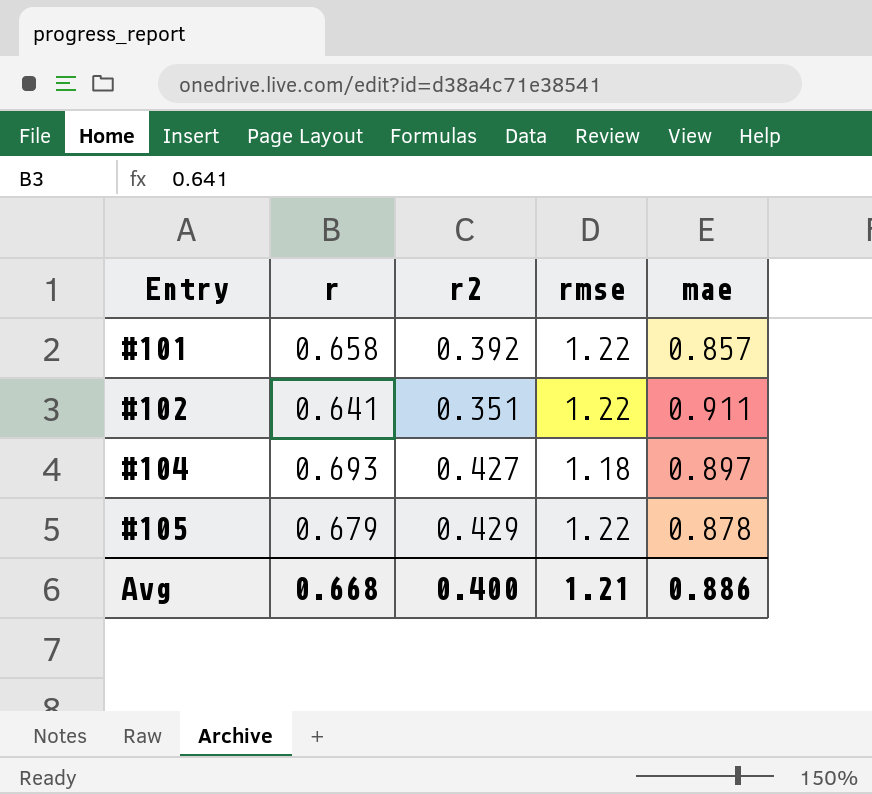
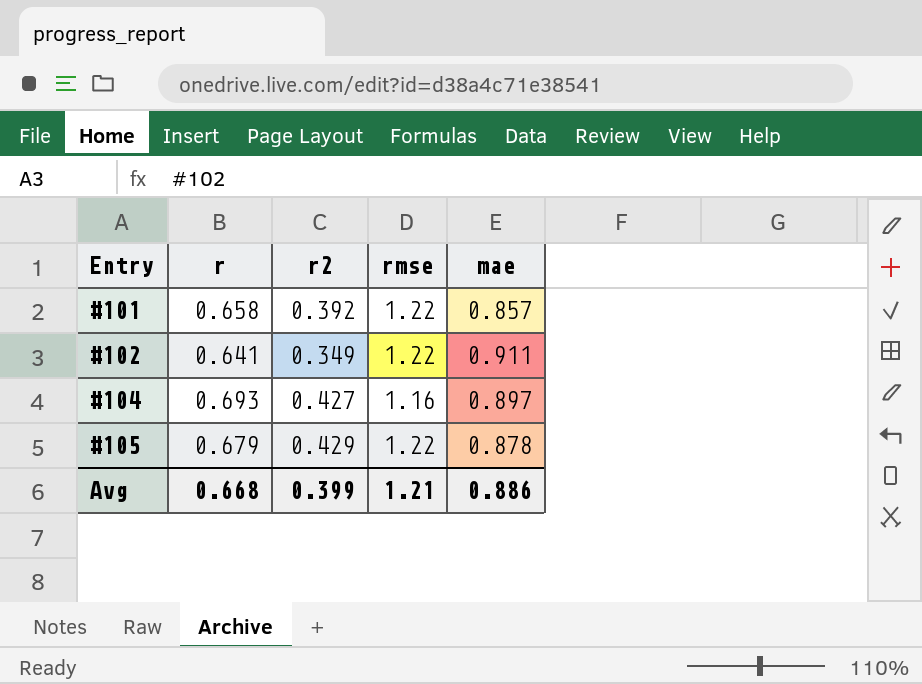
#102 | r2: 0.351 -> 0.349
#104 | rmse: 1.18 -> 1.16
Avg | r2: 0.400 -> 0.399

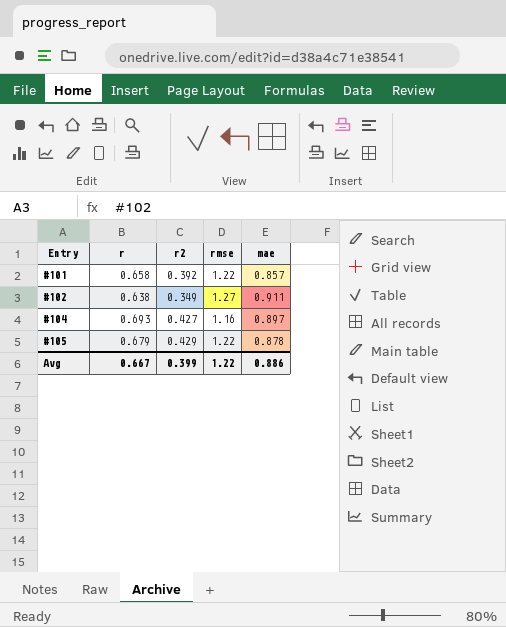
#102 | r: 0.641 -> 0.638
#102 | rmse: 1.22 -> 1.27
Avg | r: 0.668 -> 0.667
Avg | rmse: 1.21 -> 1.22

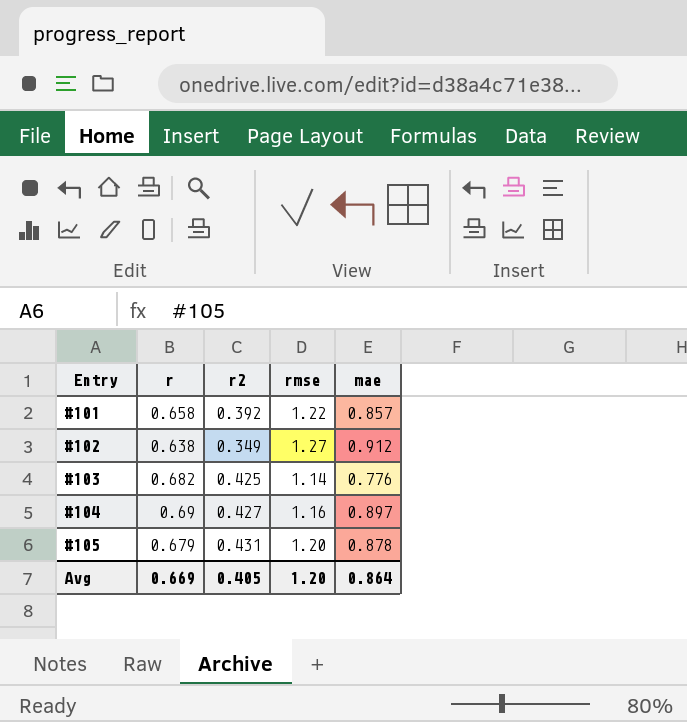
#102 | mae: 0.911 -> 0.912
row #103: none -> 0.682 | 0.425 | 1.14 | 0.776
#104 | r: 0.693 -> 0.69
#105 | r2: 0.429 -> 0.431
#105 | rmse: 1.22 -> 1.20
Avg | r: 0.667 -> 0.669
Avg | r2: 0.399 -> 0.405
Avg | rmse: 1.22 -> 1.20
Avg | mae: 0.886 -> 0.864

